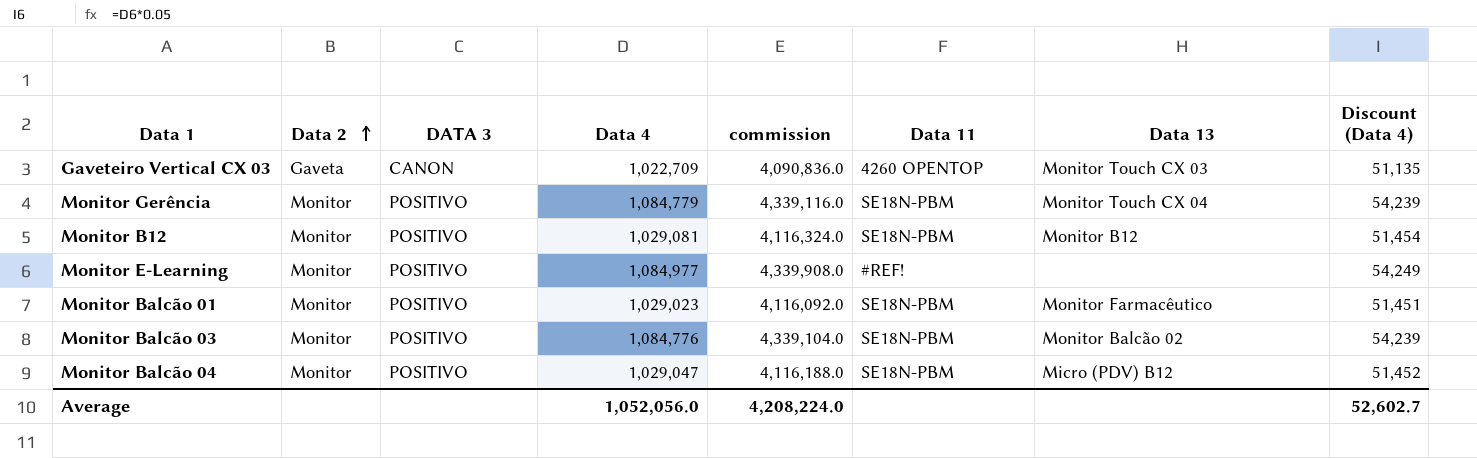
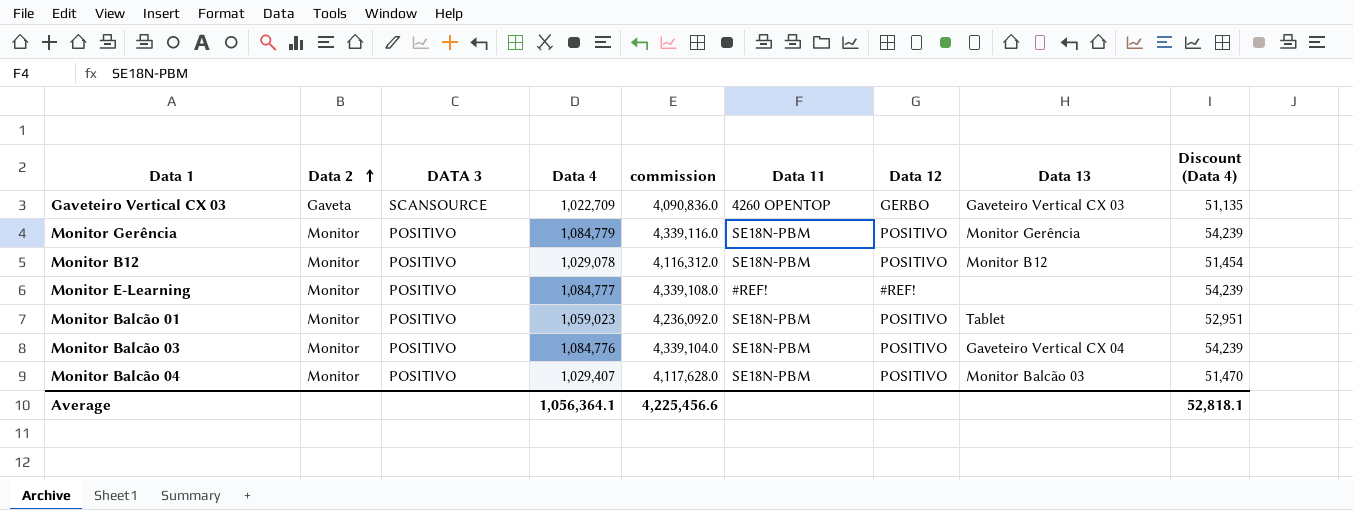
column Data 12 | position: none -> 7
Gaveteiro Vertical CX 03 | DATA 3: CANON -> SCANSOURCE
Gaveteiro Vertical CX 03 | Data 13: Monitor Touch CX 03 -> Gaveteiro Vertical CX 03
Monitor Gerência | Data 13: Monitor Touch CX 04 -> Monitor Gerência
Monitor B12 | Data 4: 1,029,081 -> 1,029,078
Monitor B12 | commission: 4,116,324.0 -> 4,116,312.0
Monitor E-Learning | Data 4: 1,084,977 -> 1,084,777
Monitor E-Learning | commission: 4,339,908.0 -> 4,339,108.0
Monitor E-Learning | Discount (Data 4): 54,249 -> 54,239
Monitor Balcão 01 | Data 4: 1,029,023 -> 1,059,023
Monitor Balcão 01 | commission: 4,116,092.0 -> 4,236,092.0
Monitor Balcão 01 | Data 13: Monitor Farmacêutico -> Tablet
Monitor Balcão 01 | Discount (Data 4): 51,451 -> 52,951
Monitor Balcão 03 | Data 13: Monitor Balcão 02 -> Gaveteiro Vertical CX 04
Monitor Balcão 04 | Data 4: 1,029,047 -> 1,029,407
Monitor Balcão 04 | commission: 4,116,188.0 -> 4,117,628.0
Monitor Balcão 04 | Data 13: Micro (PDV) B12 -> Monitor Balcão 03
Monitor Balcão 04 | Discount (Data 4): 51,452 -> 51,470
Average | Data 4: 1,052,056.0 -> 1,056,364.1
Average | commission: 4,208,224.0 -> 4,225,456.6
Average | Discount (Data 4): 52,602.7 -> 52,818.1

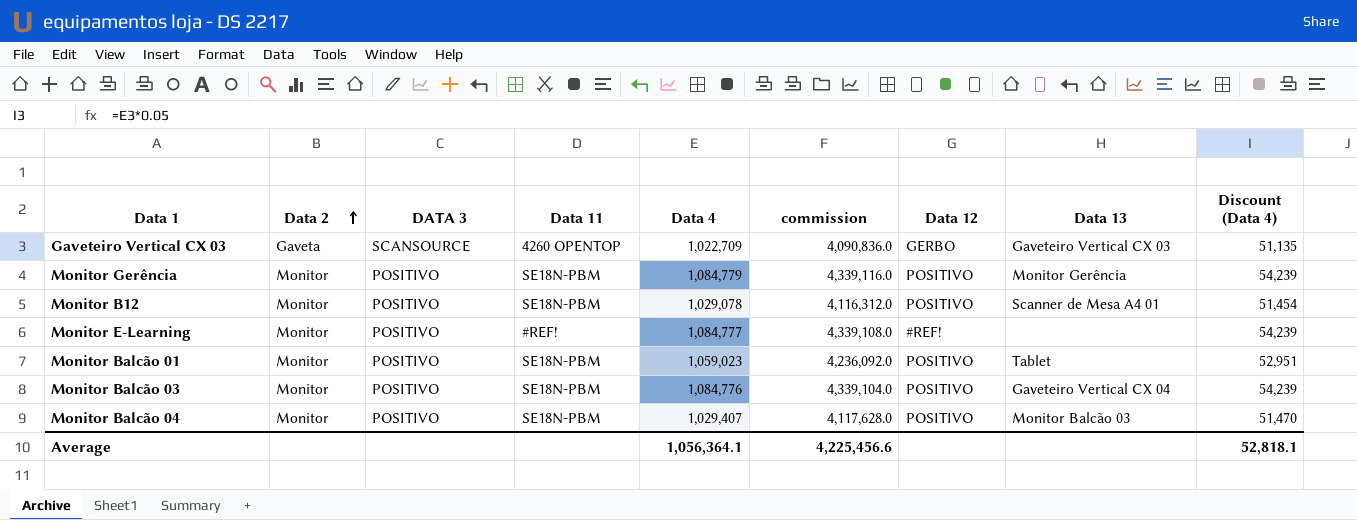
column Data 11 | position: 6 -> 4
Monitor B12 | Data 13: Monitor B12 -> Scanner de Mesa A4 01

